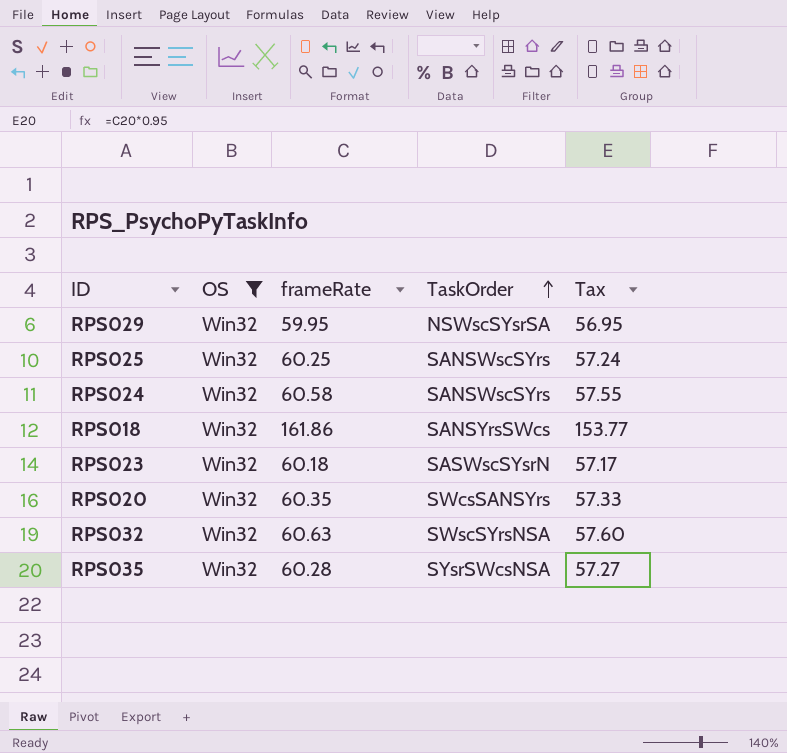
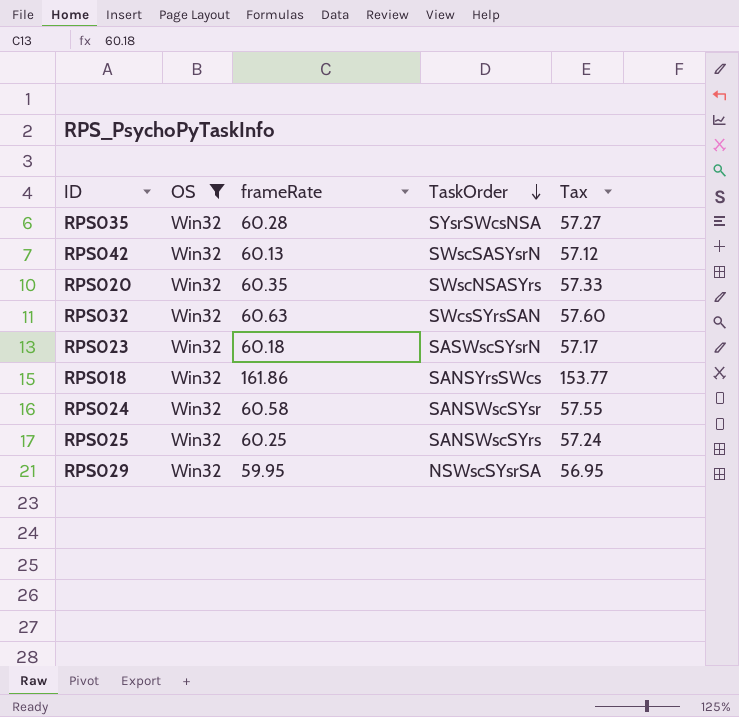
row order: TaskOrder ascending -> TaskOrder descending
row RPS042: none -> Win32 | 60.13 | SWscSASYsrN | 57.12
RPS020 | TaskOrder: SWcsSANSYrs -> SWscNSASYrs
RPS032 | TaskOrder: SWscSYrsNSA -> SWcsSYrsSAN
RPS024 | TaskOrder: SANSWscSYrs -> SANSWscSYsr

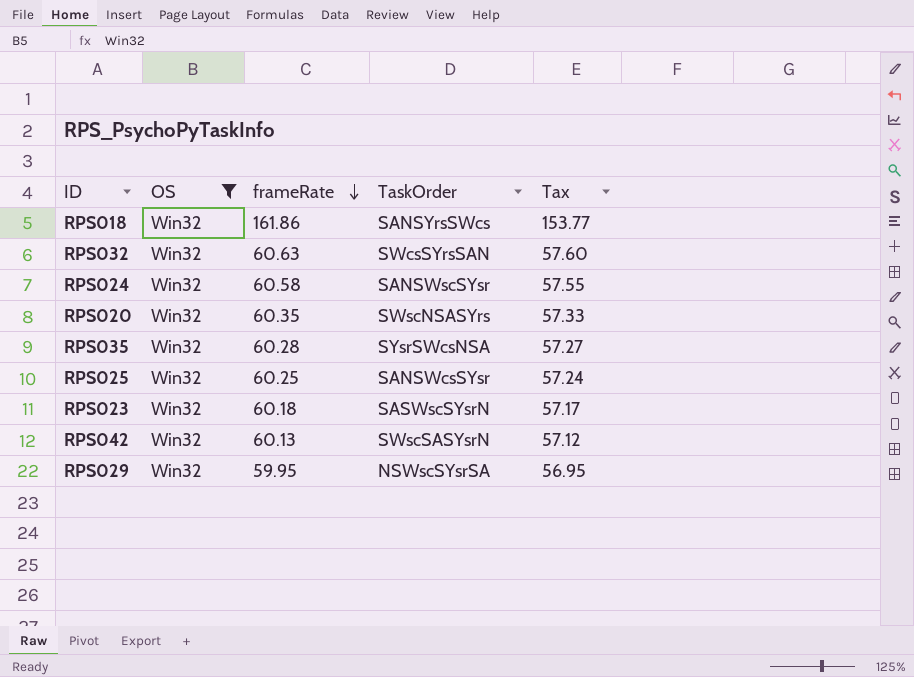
row order: TaskOrder descending -> frameRate descending
RPS025 | TaskOrder: SANSWscSYrs -> SANSWcsSYsr

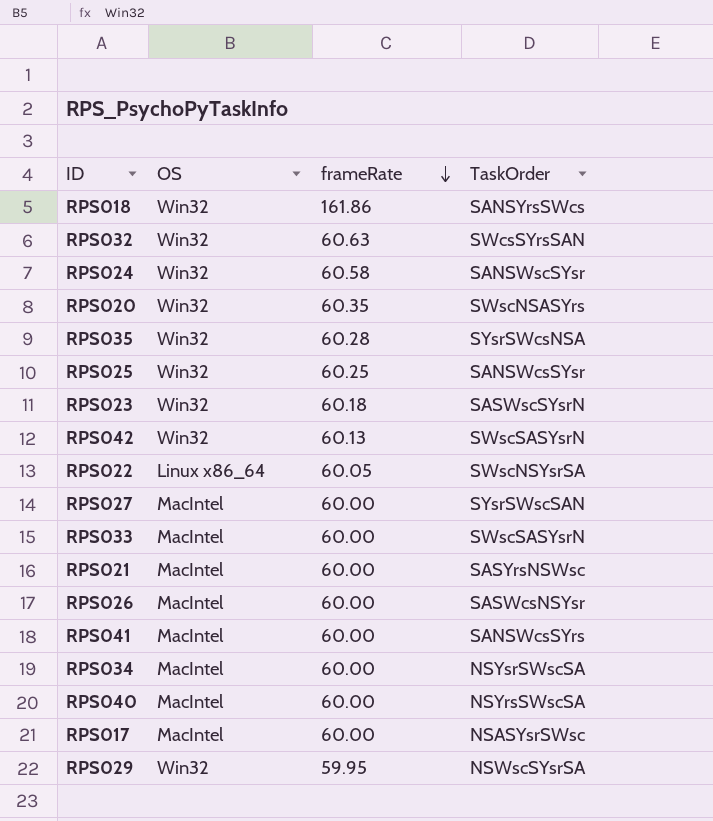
filter: OS = Win32 -> none
column Tax | formula: [frameRate] * 0.95 -> none

